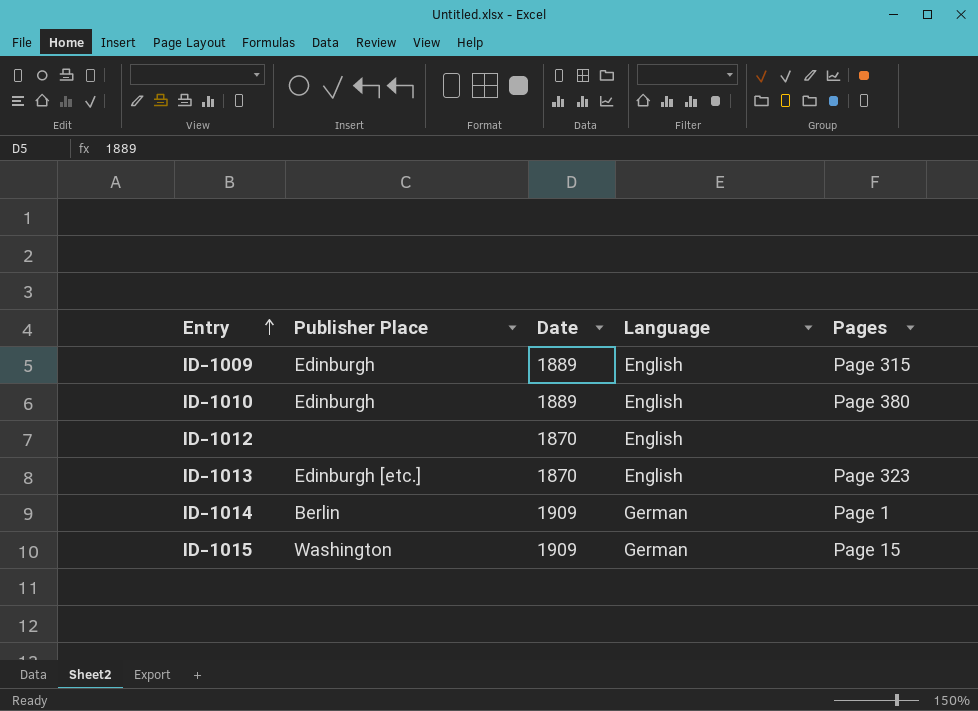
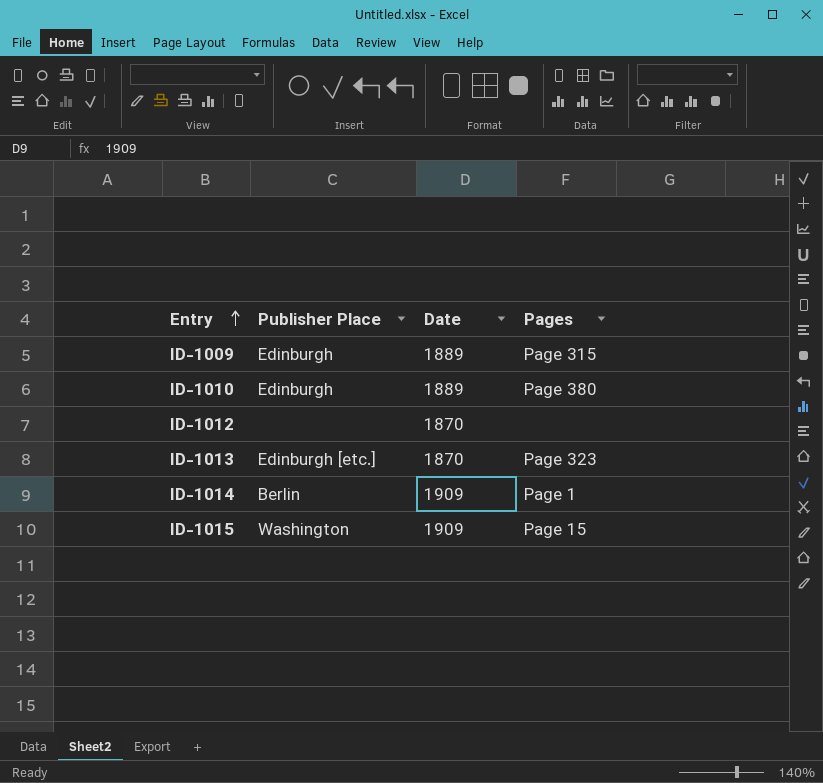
column Language | position: 4 -> none

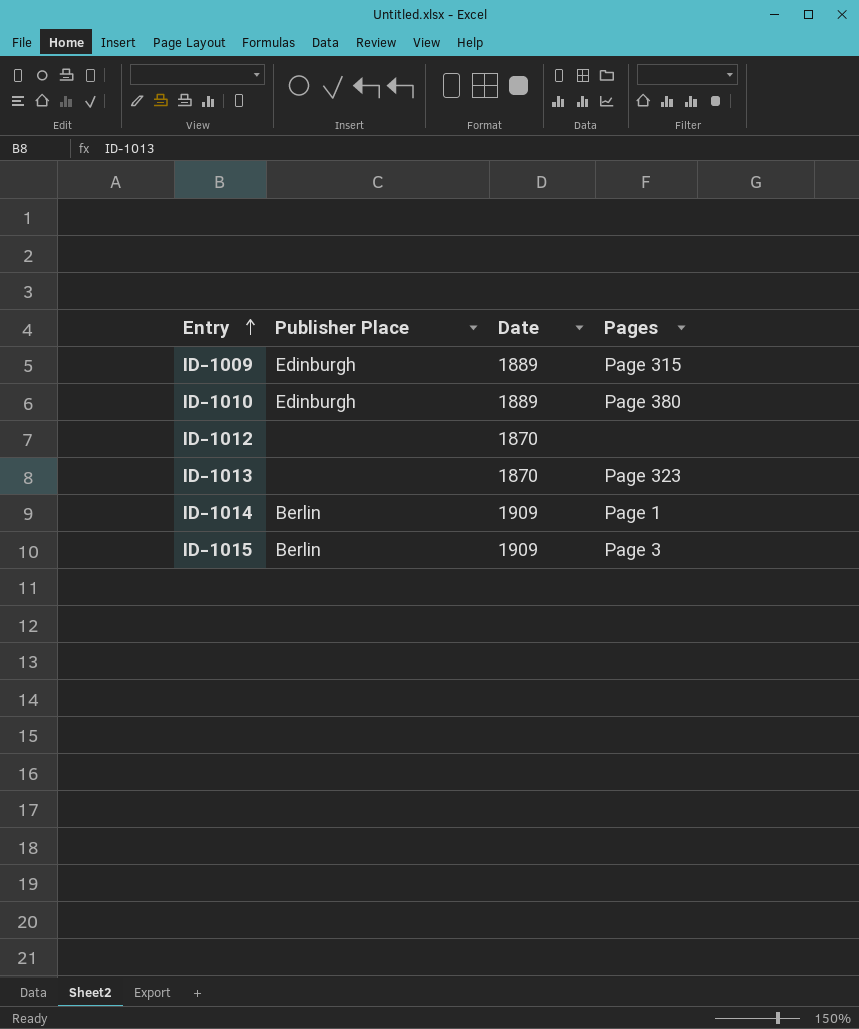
ID-1013 | Publisher Place: Edinburgh [etc.] -> none
ID-1015 | Publisher Place: Washington -> Berlin
ID-1015 | Pages: Page 15 -> Page 3

